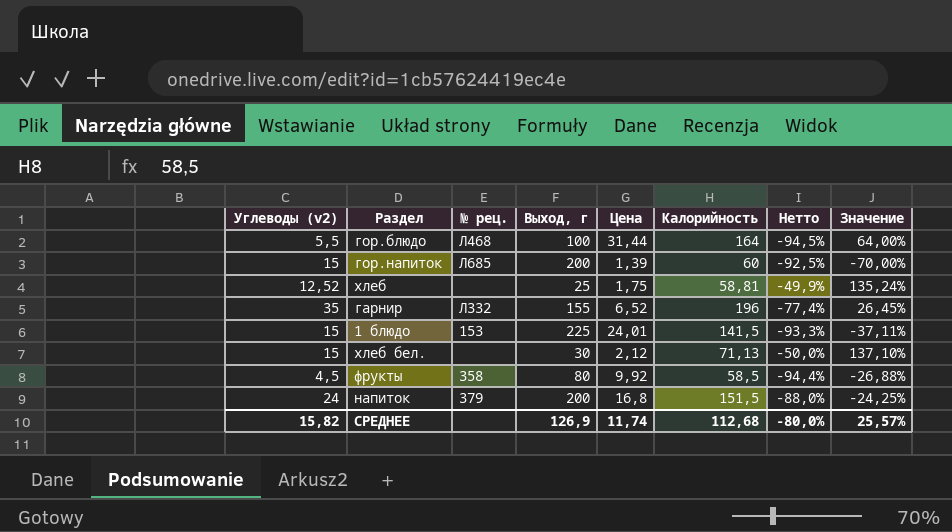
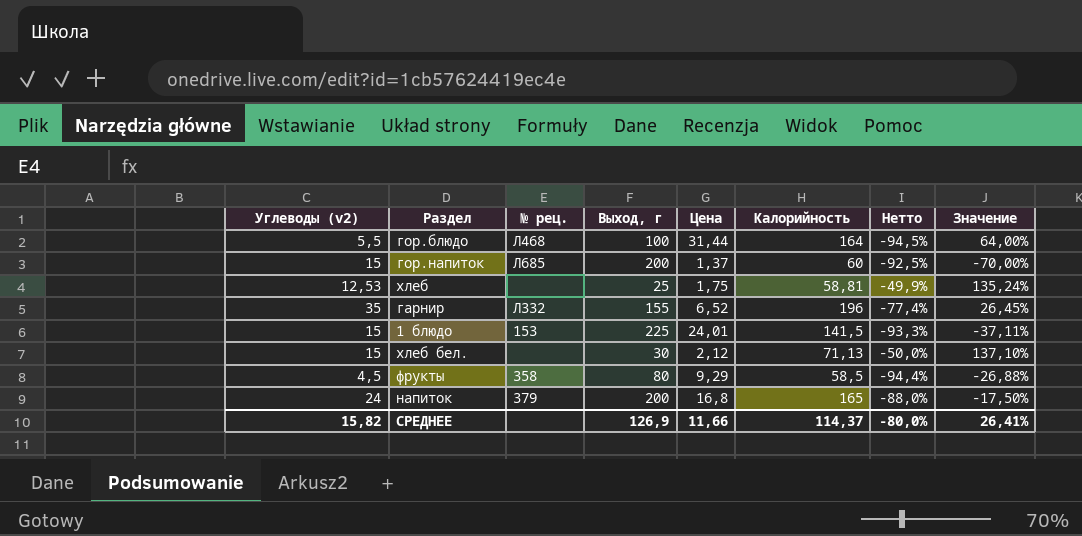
гор.напиток | Цена: 1,39 -> 1,37
хлеб | Углеводы (v2): 12,52 -> 12,53
фрукты | Цена: 9,92 -> 9,29
напиток | Калорийность: 151,5 -> 165
напиток | Значение: -24,25% -> -17,50%
СРЕДНЕЕ | Цена: 11,74 -> 11,66
СРЕДНЕЕ | Калорийность: 112,68 -> 114,37
СРЕДНЕЕ | Значение: 25,57% -> 26,41%

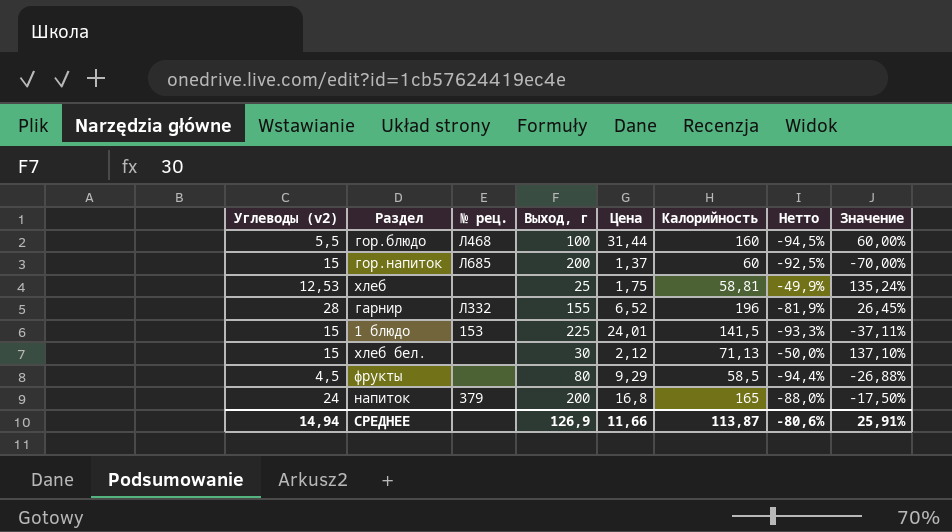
гор.блюдо | Калорийность: 164 -> 160
гор.блюдо | Значение: 64,00% -> 60,00%
гарнир | Углеводы (v2): 35 -> 28
гарнир | Нетто: -77,4% -> -81,9%
фрукты | № рец.: 358 -> none
СРЕДНЕЕ | Углеводы (v2): 15,82 -> 14,94
СРЕДНЕЕ | Калорийность: 114,37 -> 113,87
СРЕДНЕЕ | Нетто: -80,0% -> -80,6%
СРЕДНЕЕ | Значение: 26,41% -> 25,91%

